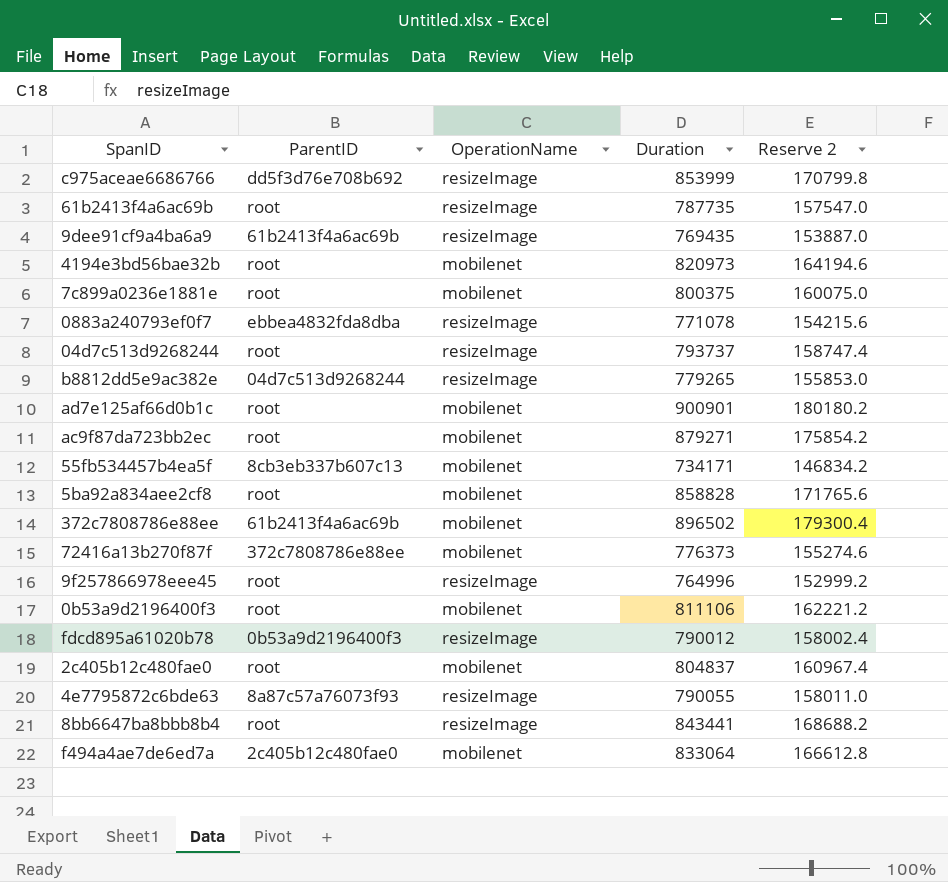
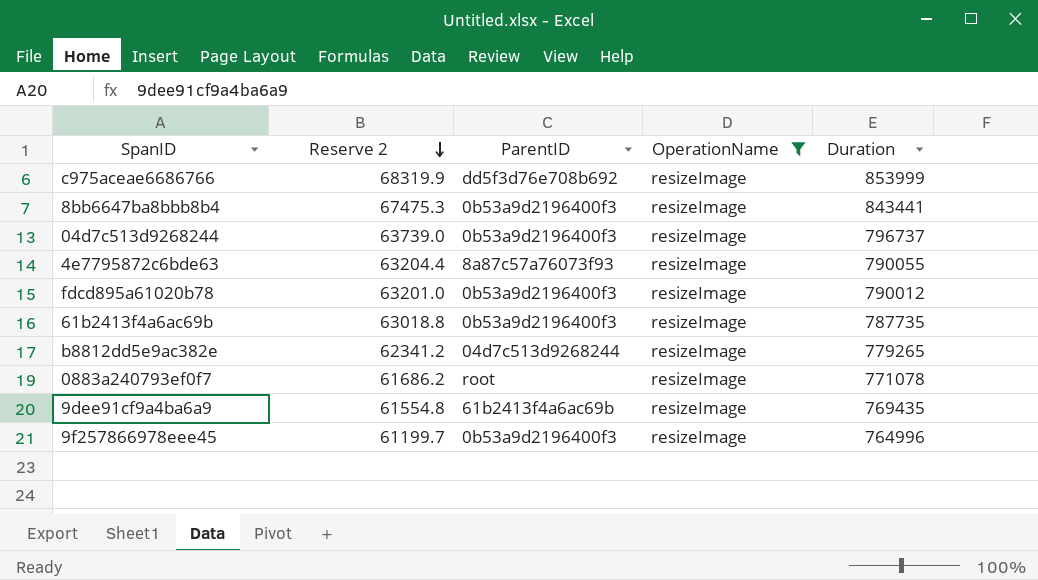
filter: none -> OperationName = resizeImage
row order: none -> Reserve 2 descending
column Reserve 2 | formula: [Duration] * 0.2 -> [Duration] * 0.08
column Reserve 2 | position: 5 -> 2
8bb6647ba8bbb8b4 | ParentID: root -> 0b53a9d2196400f3
04d7c513d9268244 | ParentID: root -> 0b53a9d2196400f3
04d7c513d9268244 | Duration: 793737 -> 796737
61b2413f4a6ac69b | ParentID: root -> 0b53a9d2196400f3
0883a240793ef0f7 | ParentID: ebbea4832fda8dba -> root
9f257866978eee45 | ParentID: root -> 0b53a9d2196400f3

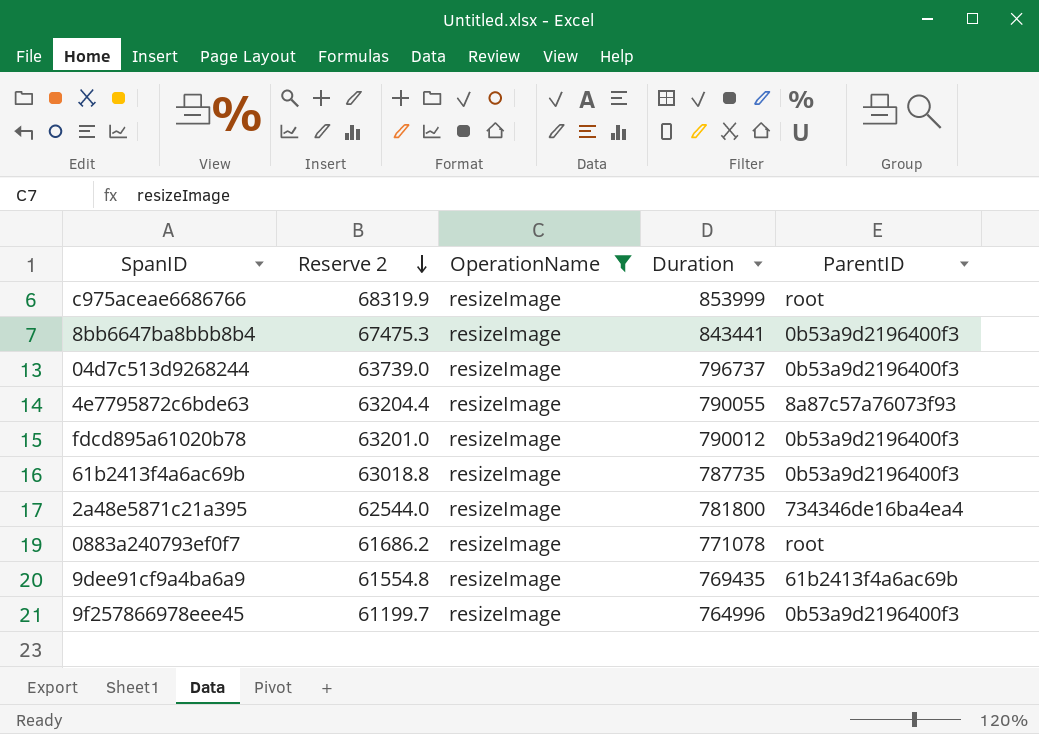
column ParentID | position: 3 -> 5
row b8812dd5e9ac382e: 62341.2 | 04d7c513d9268244 | resizeImage | 779265 -> none
c975aceae6686766 | ParentID: dd5f3d76e708b692 -> root
row 2a48e5871c21a395: none -> 62544.0 | resizeImage | 781800 | 734346de16ba4ea4

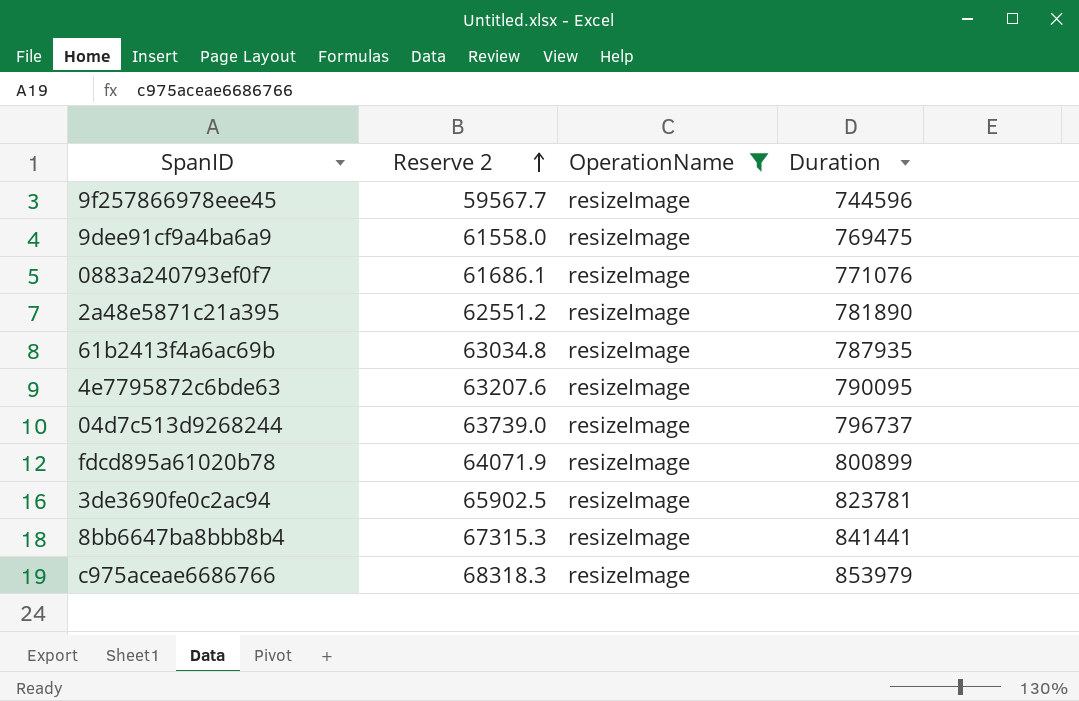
row order: Reserve 2 descending -> Reserve 2 ascending
column ParentID | position: 5 -> none
9f257866978eee45 | Reserve 2: 61199.7 -> 59567.7
9f257866978eee45 | Duration: 764996 -> 744596
9dee91cf9a4ba6a9 | Reserve 2: 61554.8 -> 61558.0
9dee91cf9a4ba6a9 | Duration: 769435 -> 769475
0883a240793ef0f7 | Reserve 2: 61686.2 -> 61686.1
0883a240793ef0f7 | Duration: 771078 -> 771076
2a48e5871c21a395 | Reserve 2: 62544.0 -> 62551.2
2a48e5871c21a395 | Duration: 781800 -> 781890
61b2413f4a6ac69b | Reserve 2: 63018.8 -> 63034.8
61b2413f4a6ac69b | Duration: 787735 -> 787935
4e7795872c6bde63 | Reserve 2: 63204.4 -> 63207.6
4e7795872c6bde63 | Duration: 790055 -> 790095
fdcd895a61020b78 | Reserve 2: 63201.0 -> 64071.9
fdcd895a61020b78 | Duration: 790012 -> 800899
row 3de3690fe0c2ac94: none -> 65902.5 | resizeImage | 823781
8bb6647ba8bbb8b4 | Reserve 2: 67475.3 -> 67315.3
8bb6647ba8bbb8b4 | Duration: 843441 -> 841441
c975aceae6686766 | Reserve 2: 68319.9 -> 68318.3
c975aceae6686766 | Duration: 853999 -> 853979

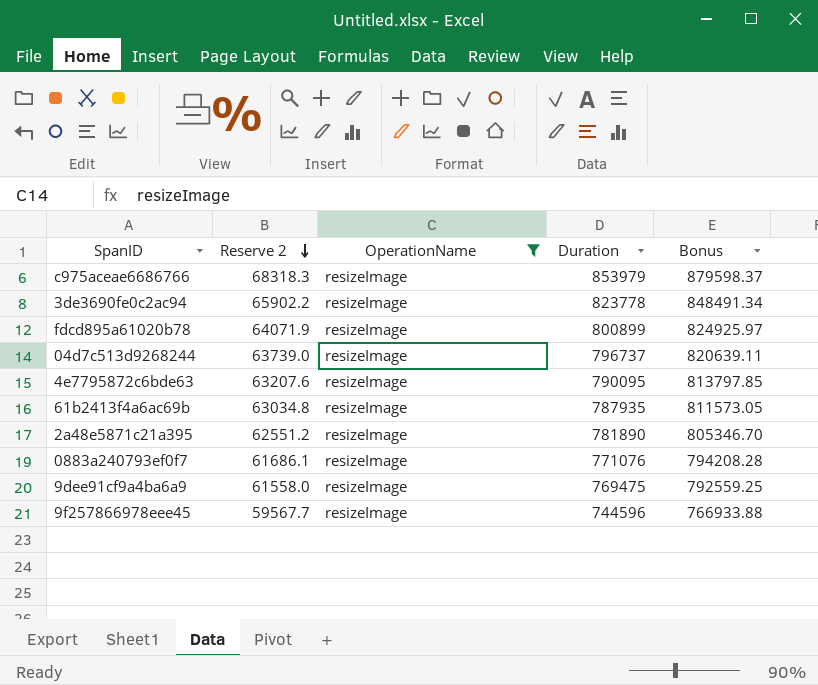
row order: Reserve 2 ascending -> Reserve 2 descending
column Bonus | formula: none -> [Duration] * 1.03
row 8bb6647ba8bbb8b4: 67315.3 | resizeImage | 841441 -> none
3de3690fe0c2ac94 | Reserve 2: 65902.5 -> 65902.2
3de3690fe0c2ac94 | Duration: 823781 -> 823778

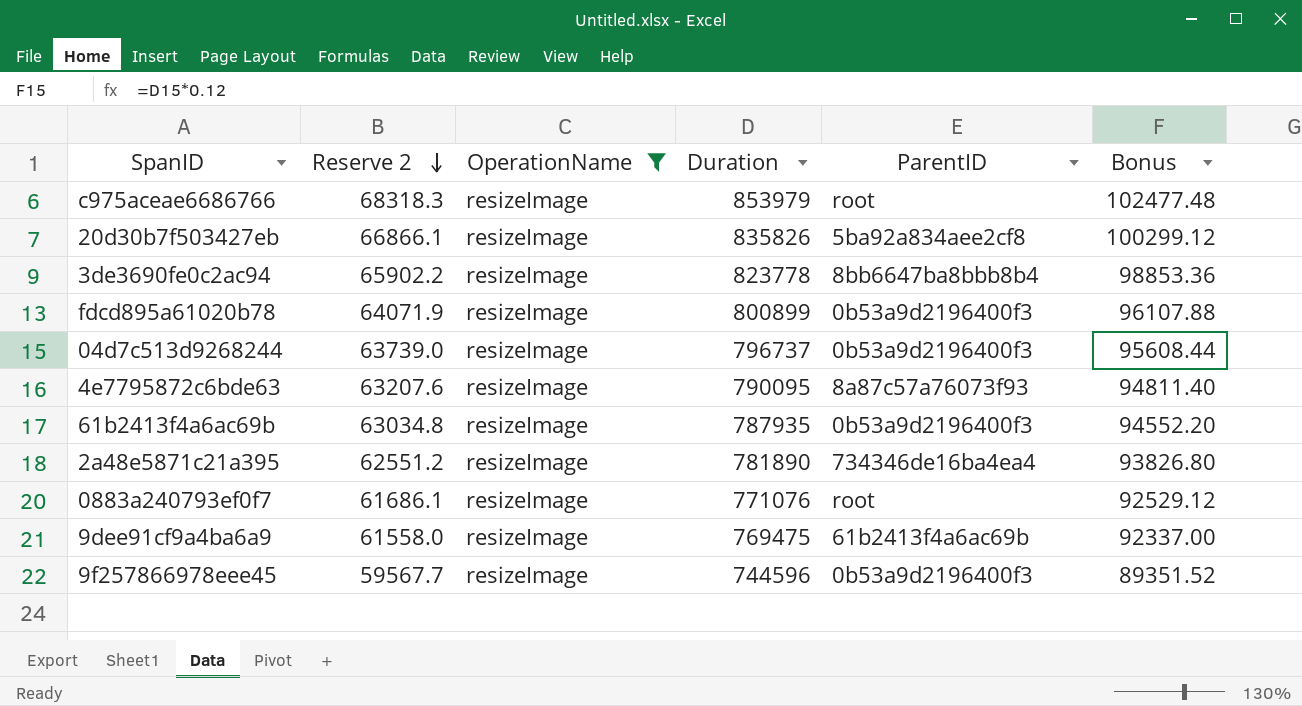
column ParentID | position: none -> 5
column Bonus | formula: [Duration] * 1.03 -> [Duration] * 0.12
row 20d30b7f503427eb: none -> 66866.1 | resizeImage | 835826 | 5ba92a834aee2cf8 | 100299.12

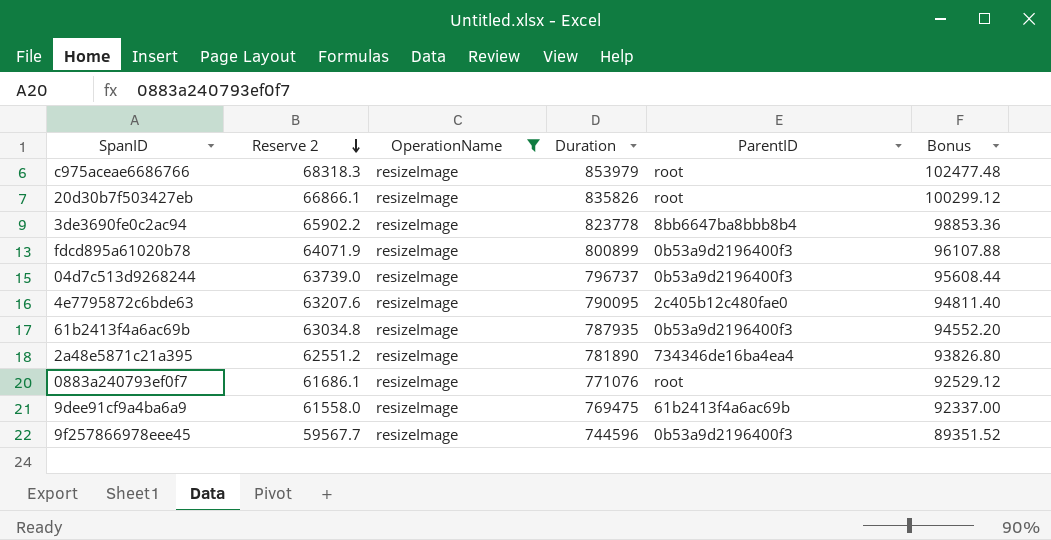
20d30b7f503427eb | ParentID: 5ba92a834aee2cf8 -> root
4e7795872c6bde63 | ParentID: 8a87c57a76073f93 -> 2c405b12c480fae0

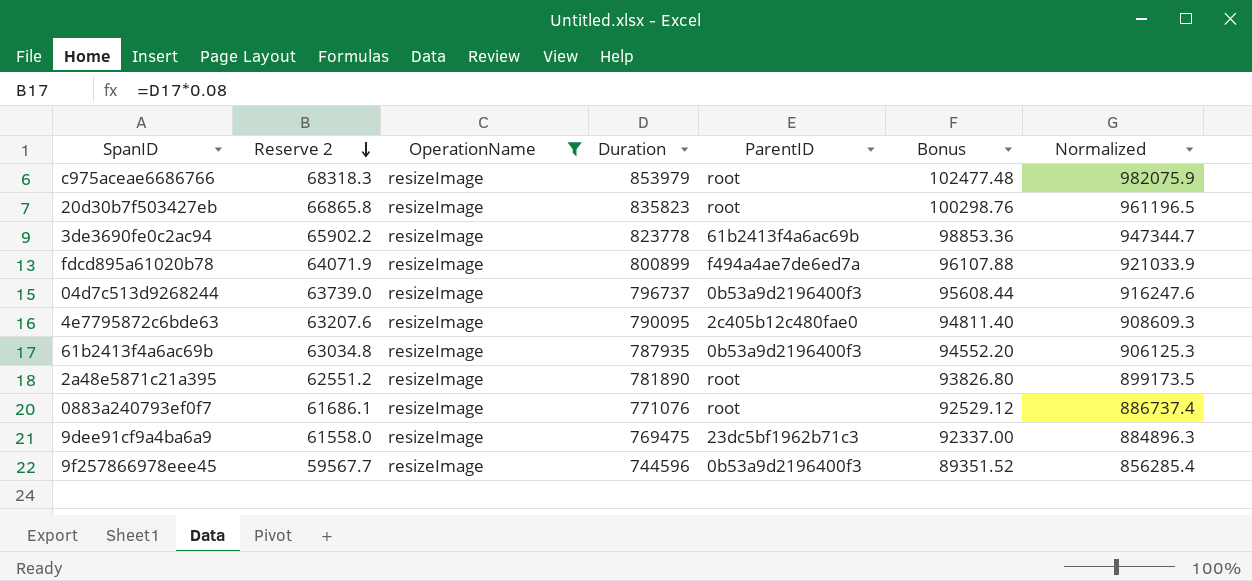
column Normalized | formula: none -> [Duration] * 1.15
20d30b7f503427eb | Reserve 2: 66866.1 -> 66865.8
20d30b7f503427eb | Duration: 835826 -> 835823
20d30b7f503427eb | Bonus: 100299.12 -> 100298.76
3de3690fe0c2ac94 | ParentID: 8bb6647ba8bbb8b4 -> 61b2413f4a6ac69b
fdcd895a61020b78 | ParentID: 0b53a9d2196400f3 -> f494a4ae7de6ed7a
2a48e5871c21a395 | ParentID: 734346de16ba4ea4 -> root
9dee91cf9a4ba6a9 | ParentID: 61b2413f4a6ac69b -> 23dc5bf1962b71c3

